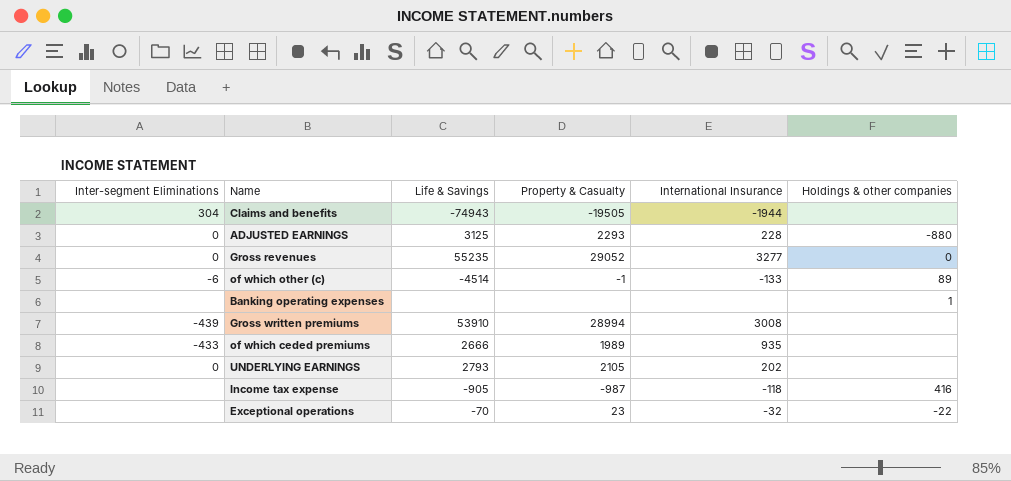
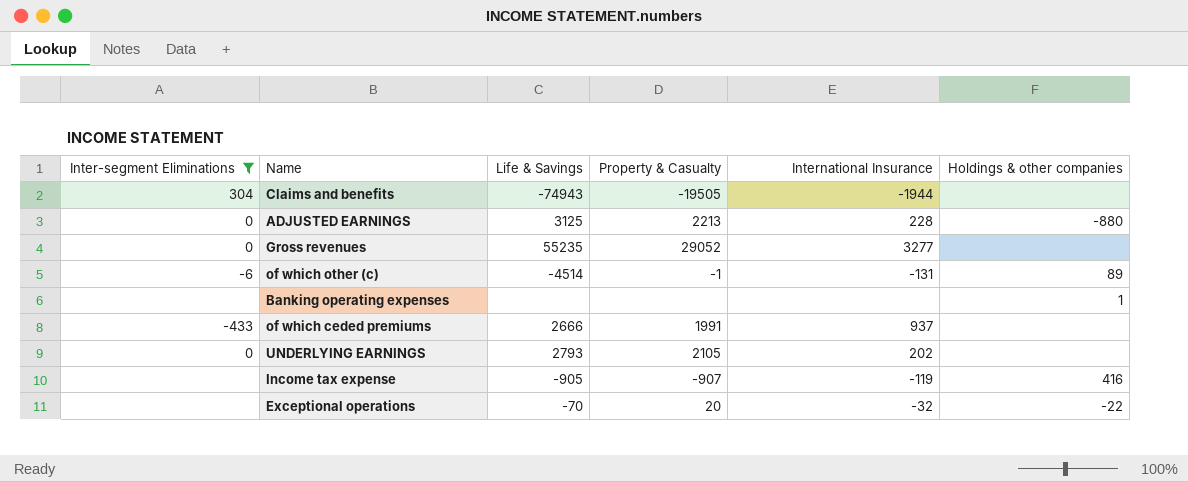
filter: none -> Inter-segment Eliminations != -439
ADJUSTED EARNINGS | Property & Casualty: 2293 -> 2213
Gross revenues | Holdings & other companies: 0 -> none
of which other (c) | International Insurance: -133 -> -131
of which ceded premiums | Property & Casualty: 1989 -> 1991
of which ceded premiums | International Insurance: 935 -> 937
Income tax expense | Property & Casualty: -987 -> -907
Income tax expense | International Insurance: -118 -> -119
Exceptional operations | Property & Casualty: 23 -> 20

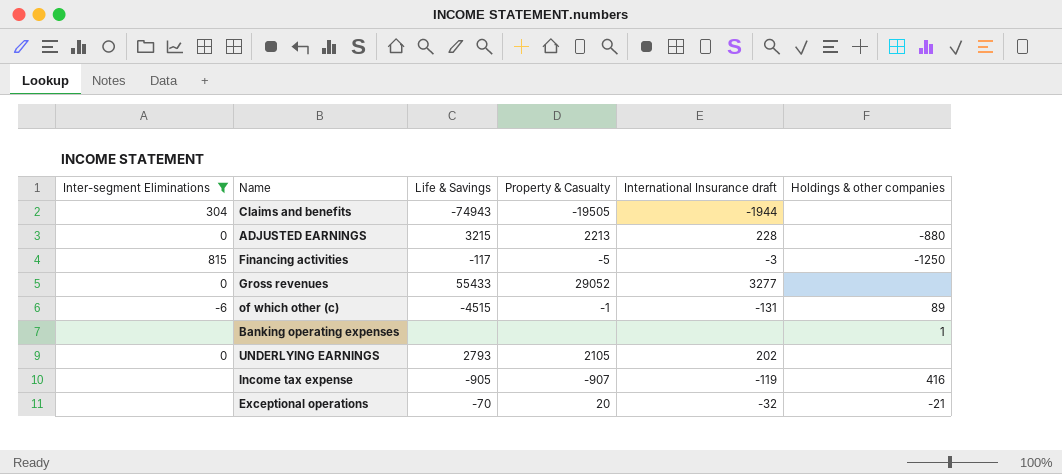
column name: International Insurance -> International Insurance draft
row of which ceded premiums: -433 | 2666 | 1991 | 937 | none -> none
ADJUSTED EARNINGS | Life & Savings: 3125 -> 3215
row Financing activities: none -> 815 | -117 | -5 | -3 | -1250
Gross revenues | Life & Savings: 55235 -> 55433
of which other (c) | Life & Savings: -4514 -> -4515
Exceptional operations | Holdings & other companies: -22 -> -21

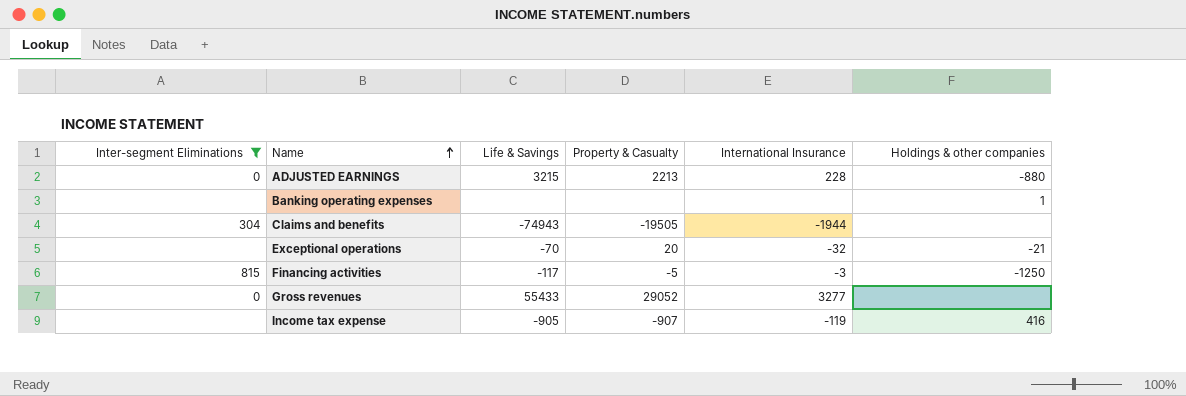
row order: none -> Name ascending
column name: International Insurance draft -> International Insurance
row of which other (c): -6 | -4515 | -1 | -131 | 89 -> none
row UNDERLYING EARNINGS: 0 | 2793 | 2105 | 202 | none -> none

